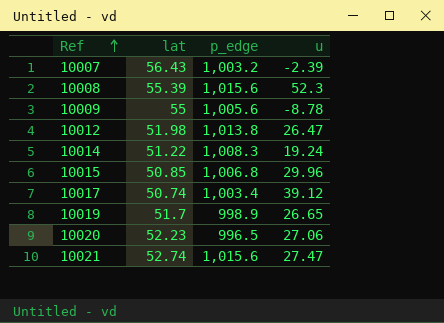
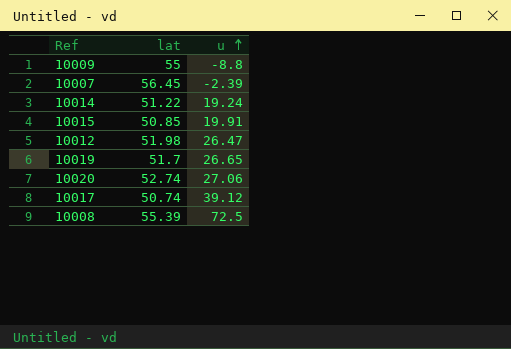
row order: Ref ascending -> u ascending
column p_edge | position: 3 -> none
row 10021: 52.74 | 1,015.6 | 27.47 -> none
10009 | u: -8.78 -> -8.8
10007 | lat: 56.43 -> 56.45
10015 | u: 29.96 -> 19.91
10020 | lat: 52.23 -> 52.74
10008 | u: 52.3 -> 72.5

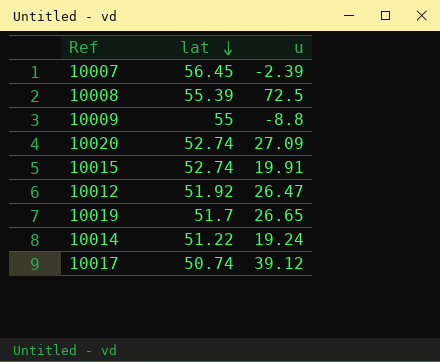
row order: u ascending -> lat descending
10020 | u: 27.06 -> 27.09
10015 | lat: 50.85 -> 52.74
10012 | lat: 51.98 -> 51.92

